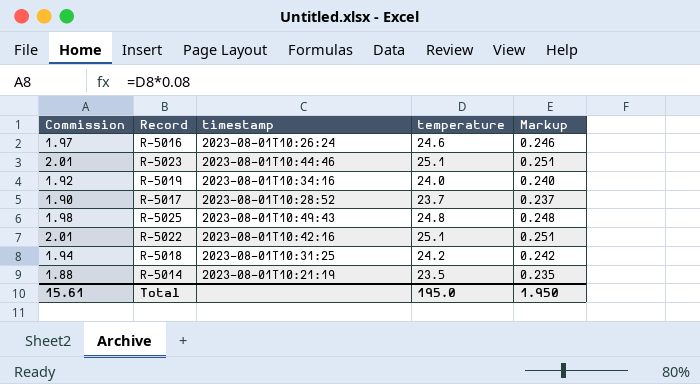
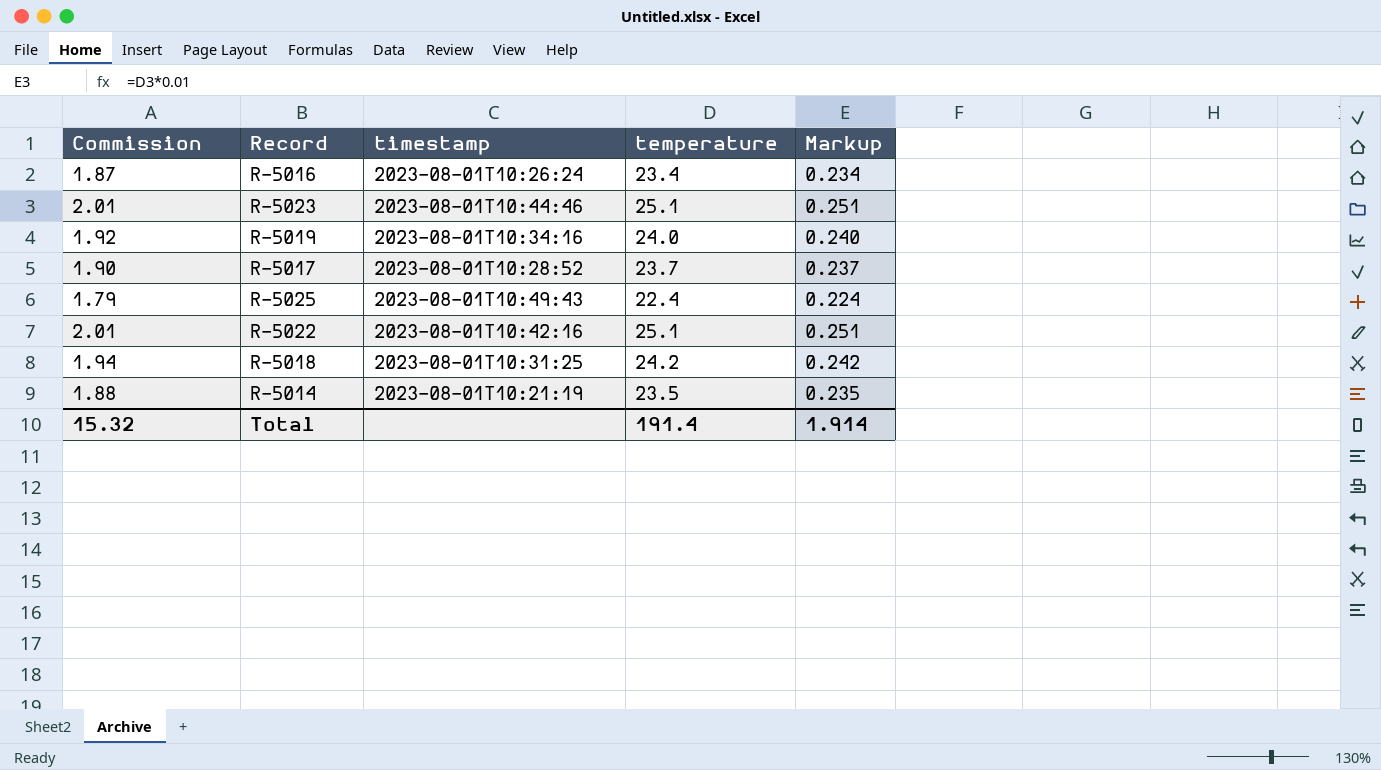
R-5016 | Commission: 1.97 -> 1.87
R-5016 | temperature: 24.6 -> 23.4
R-5016 | Markup: 0.246 -> 0.234
R-5025 | Commission: 1.98 -> 1.79
R-5025 | temperature: 24.8 -> 22.4
R-5025 | Markup: 0.248 -> 0.224
Total | Commission: 15.61 -> 15.32
Total | temperature: 195.0 -> 191.4
Total | Markup: 1.950 -> 1.914

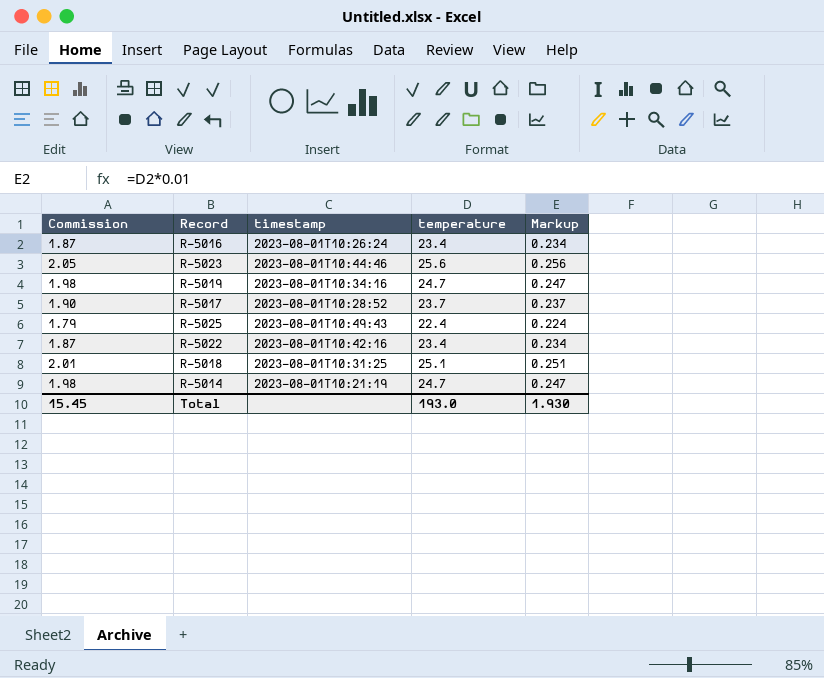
R-5023 | Commission: 2.01 -> 2.05
R-5023 | temperature: 25.1 -> 25.6
R-5023 | Markup: 0.251 -> 0.256
R-5019 | Commission: 1.92 -> 1.98
R-5019 | temperature: 24.0 -> 24.7
R-5019 | Markup: 0.240 -> 0.247
R-5022 | Commission: 2.01 -> 1.87
R-5022 | temperature: 25.1 -> 23.4
R-5022 | Markup: 0.251 -> 0.234
R-5018 | Commission: 1.94 -> 2.01
R-5018 | temperature: 24.2 -> 25.1
R-5018 | Markup: 0.242 -> 0.251
R-5014 | Commission: 1.88 -> 1.98
R-5014 | temperature: 23.5 -> 24.7
R-5014 | Markup: 0.235 -> 0.247
Total | Commission: 15.32 -> 15.45
Total | temperature: 191.4 -> 193.0
Total | Markup: 1.914 -> 1.930

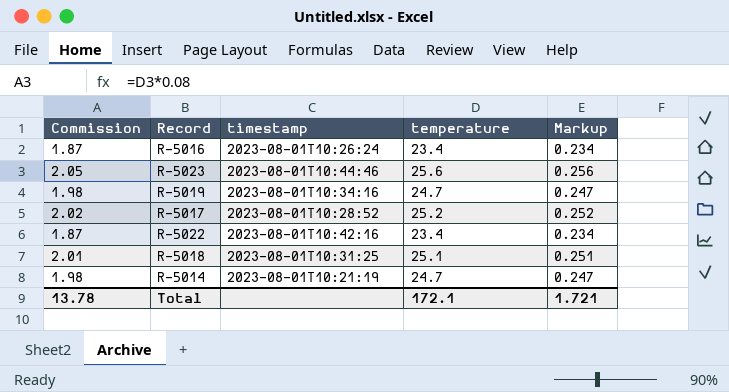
row R-5025: 1.79 | 2023-08-01T10:49:43 | 22.4 | 0.224 -> none
R-5017 | Commission: 1.90 -> 2.02
R-5017 | temperature: 23.7 -> 25.2
R-5017 | Markup: 0.237 -> 0.252
Total | Commission: 15.45 -> 13.78
Total | temperature: 193.0 -> 172.1
Total | Markup: 1.930 -> 1.721

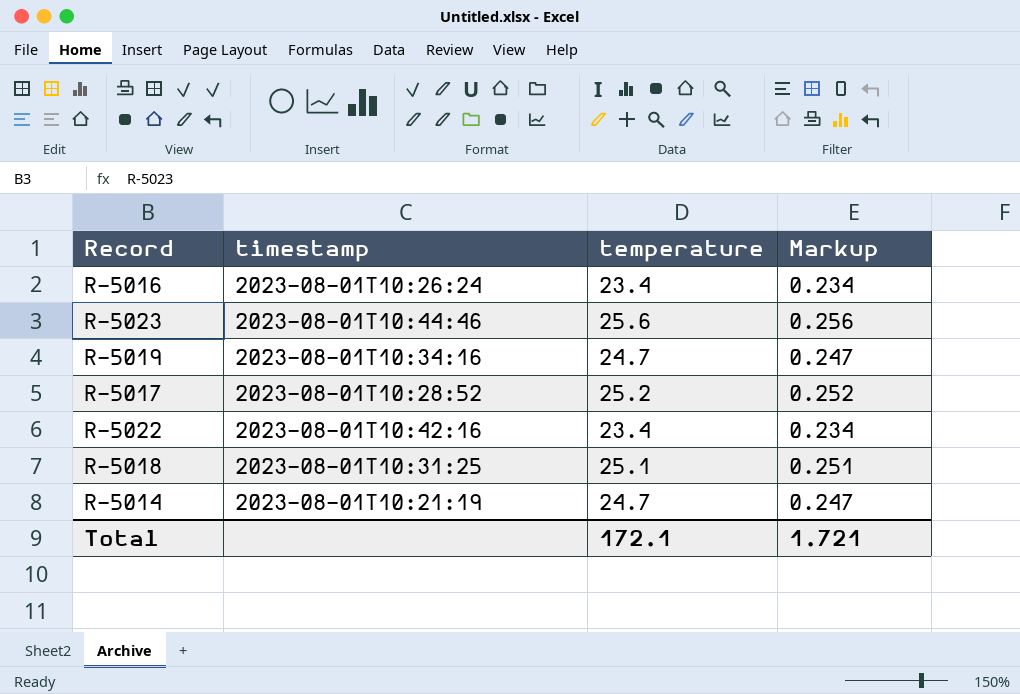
column Commission | formula: [temperature] * 0.08 -> none

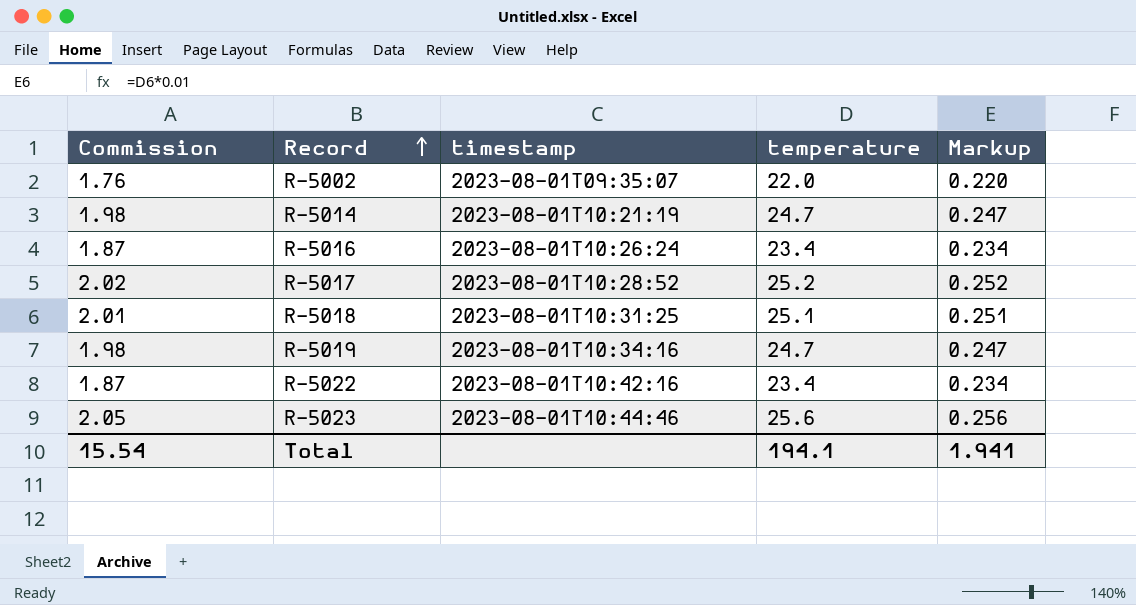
row order: none -> Record ascending
column Commission | formula: none -> [temperature] * 0.08
row R-5002: none -> 1.76 | 2023-08-01T09:35:07 | 22.0 | 0.220
Total | temperature: 172.1 -> 194.1
Total | Markup: 1.721 -> 1.941

